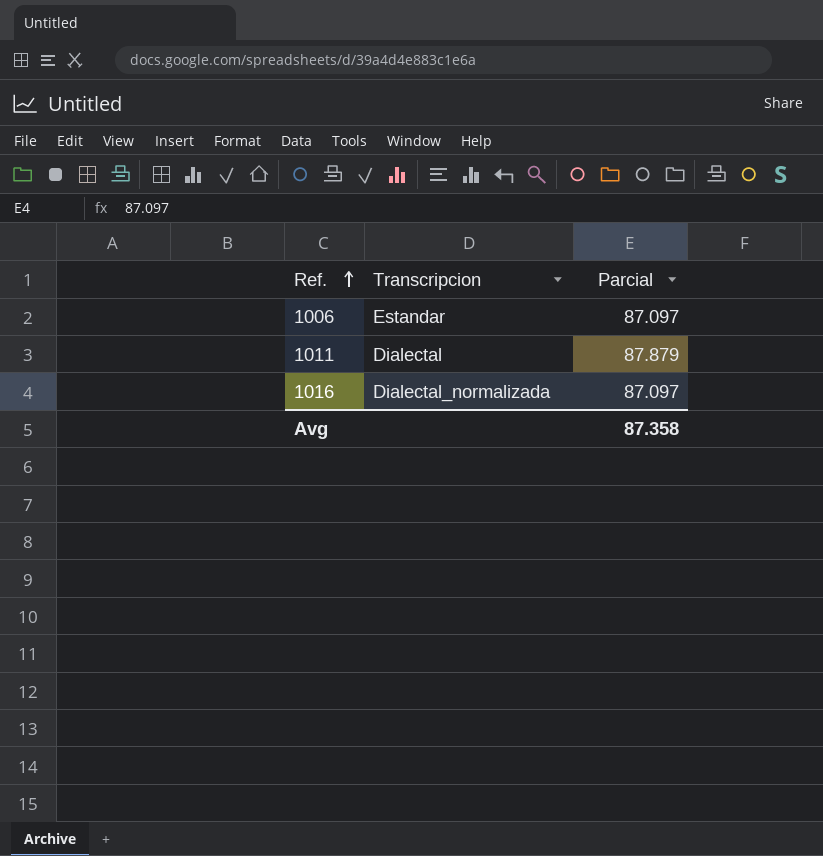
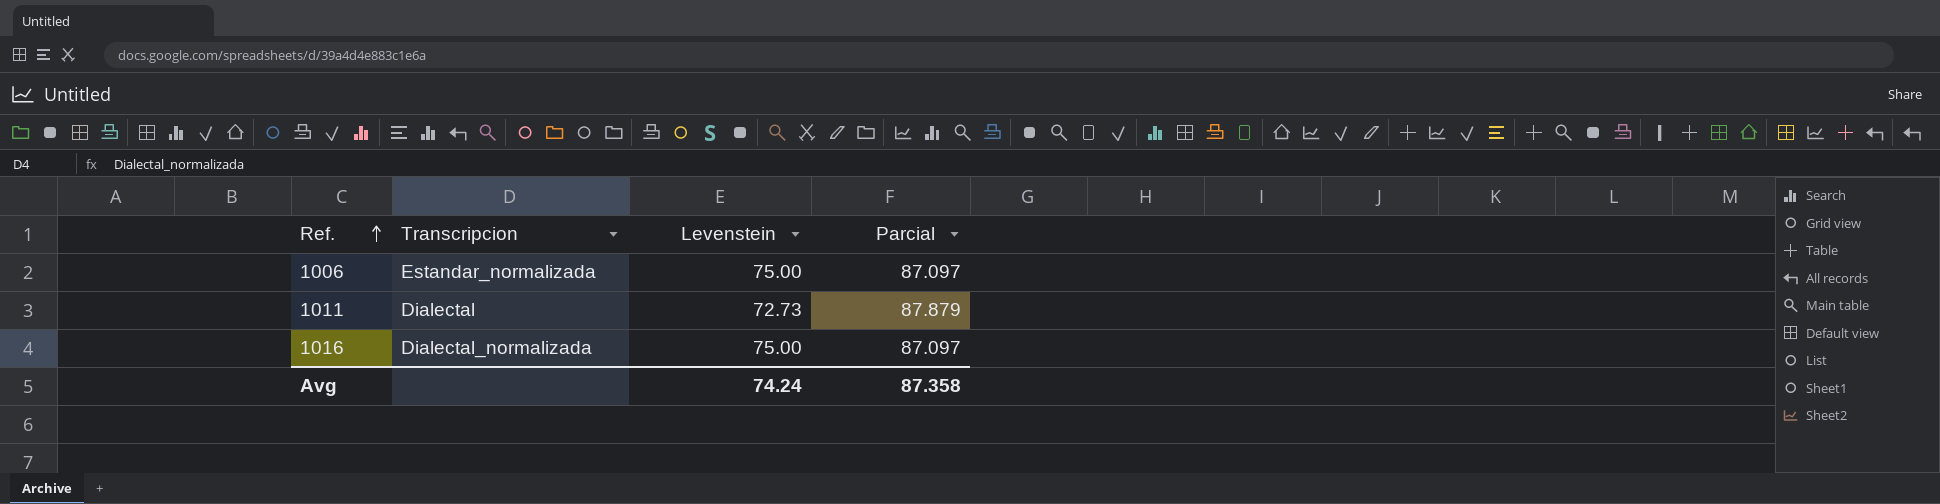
column Levenstein | position: none -> 3
1006 | Transcripcion: Estandar -> Estandar_normalizada

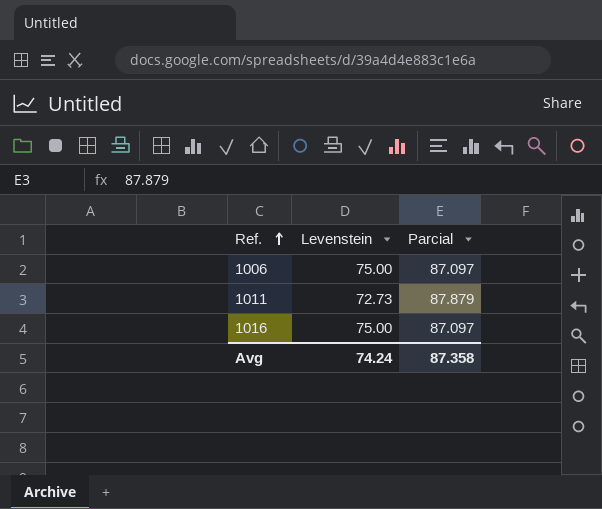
column Transcripcion | position: 2 -> none

